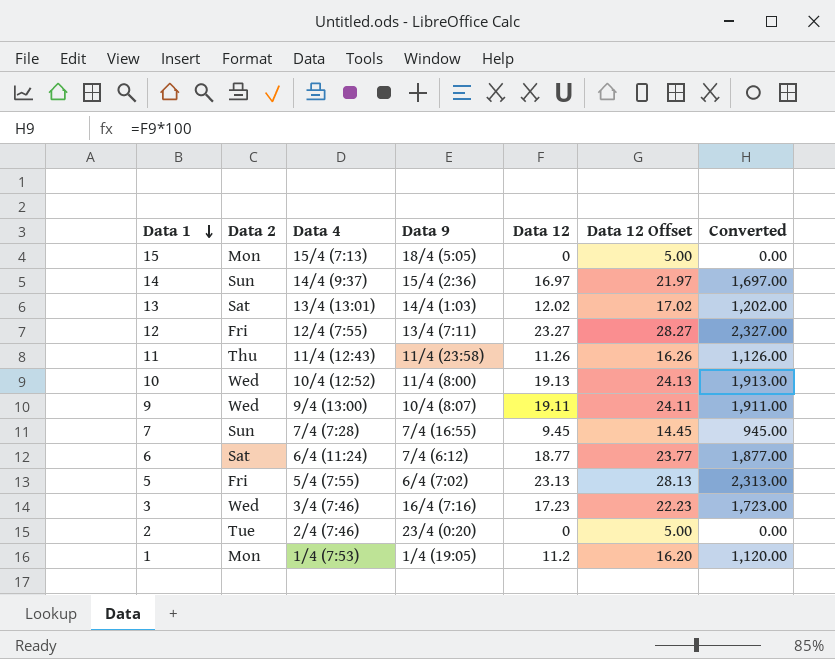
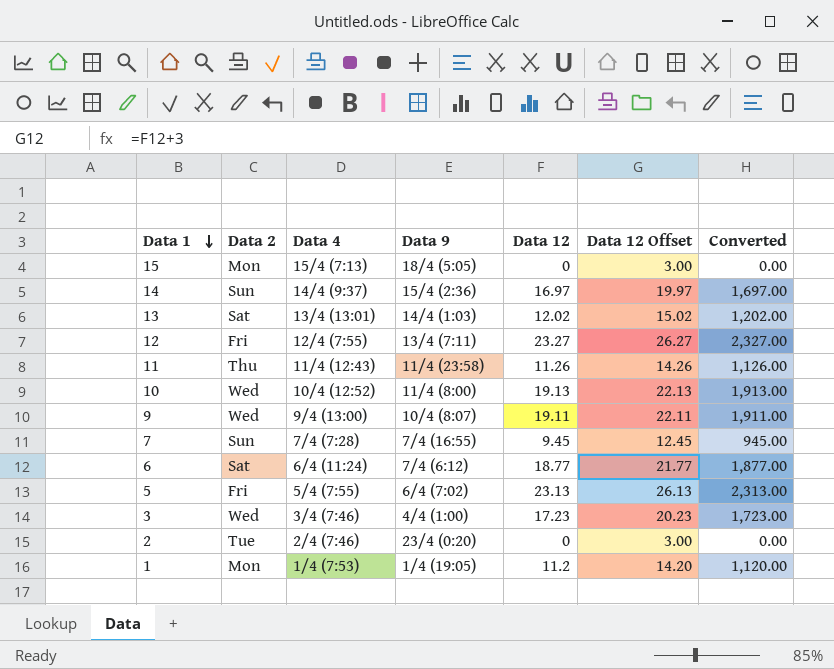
column Data 12 Offset | formula: [Data 12] + 5 -> [Data 12] + 3
3 | Data 9: 16/4 (7:16) -> 4/4 (1:00)

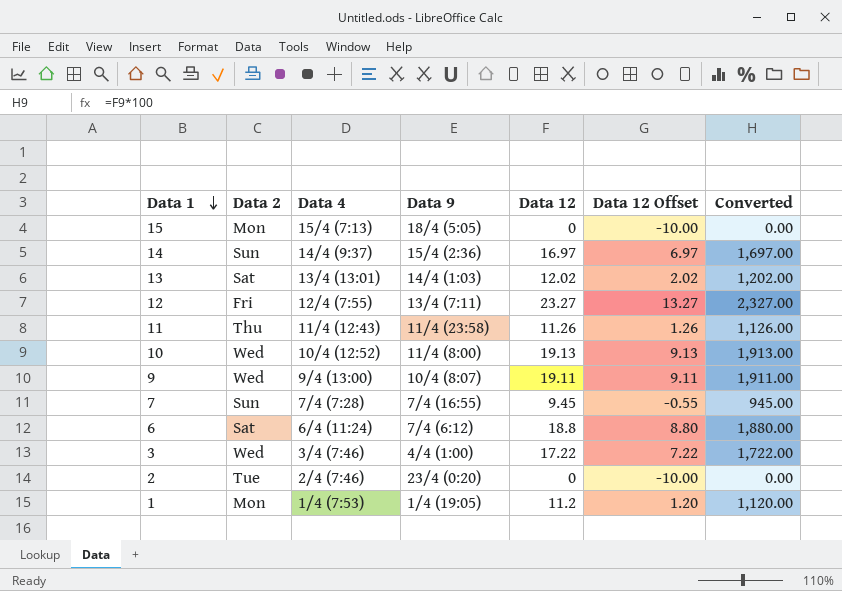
column Data 12 Offset | formula: [Data 12] + 3 -> [Data 12] - 10
row 5: Fri | 5/4 (7:55) | 6/4 (7:02) | 23.13 | 26.13 | 2,313.00 -> none
6 | Data 12: 18.77 -> 18.8
6 | Converted: 1,877.00 -> 1,880.00
3 | Data 12: 17.23 -> 17.22
3 | Converted: 1,723.00 -> 1,722.00

